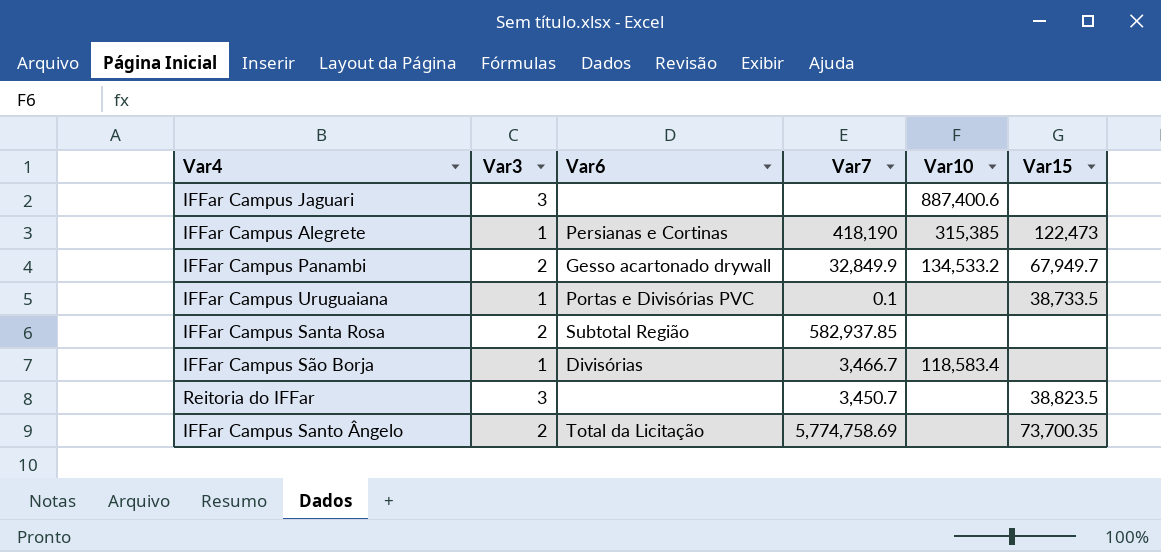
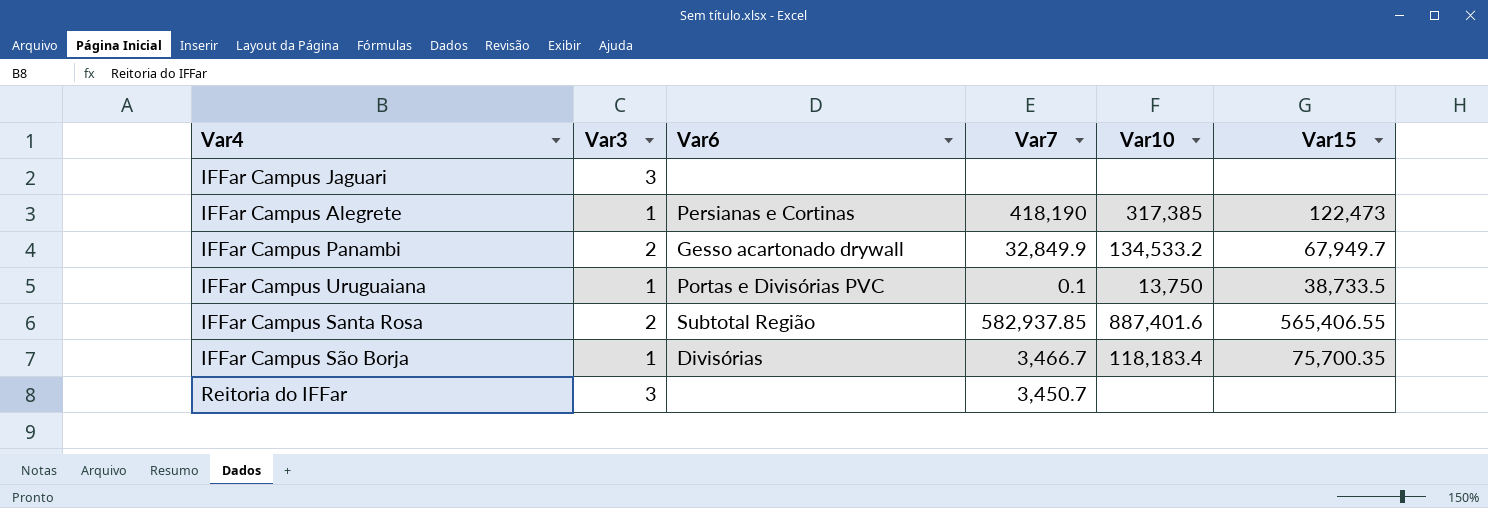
row IFFar Campus Santo Ângelo: 2 | Total da Licitação | 5,774,758.69 | none | 73,700.35 -> none
IFFar Campus Jaguari | Var10: 887,400.6 -> none
IFFar Campus Alegrete | Var10: 315,385 -> 317,385
IFFar Campus Uruguaiana | Var10: none -> 13,750
IFFar Campus Santa Rosa | Var10: none -> 887,401.6
IFFar Campus Santa Rosa | Var15: none -> 565,406.55
IFFar Campus São Borja | Var10: 118,583.4 -> 118,183.4
IFFar Campus São Borja | Var15: none -> 75,700.35
Reitoria do IFFar | Var15: 38,823.5 -> none

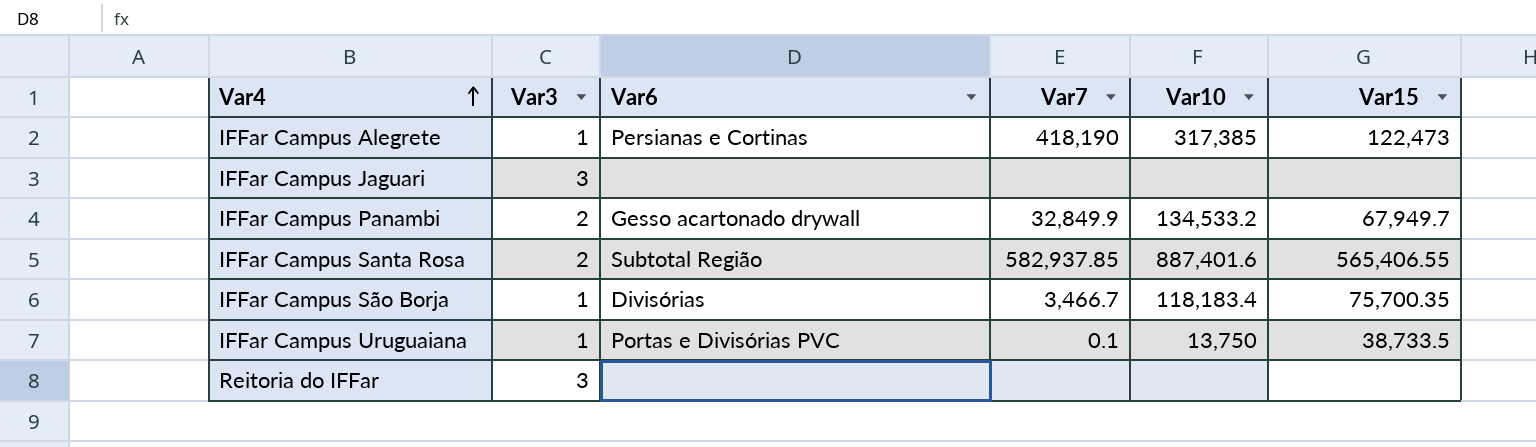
row order: none -> Var4 ascending
Reitoria do IFFar | Var7: 3,450.7 -> none

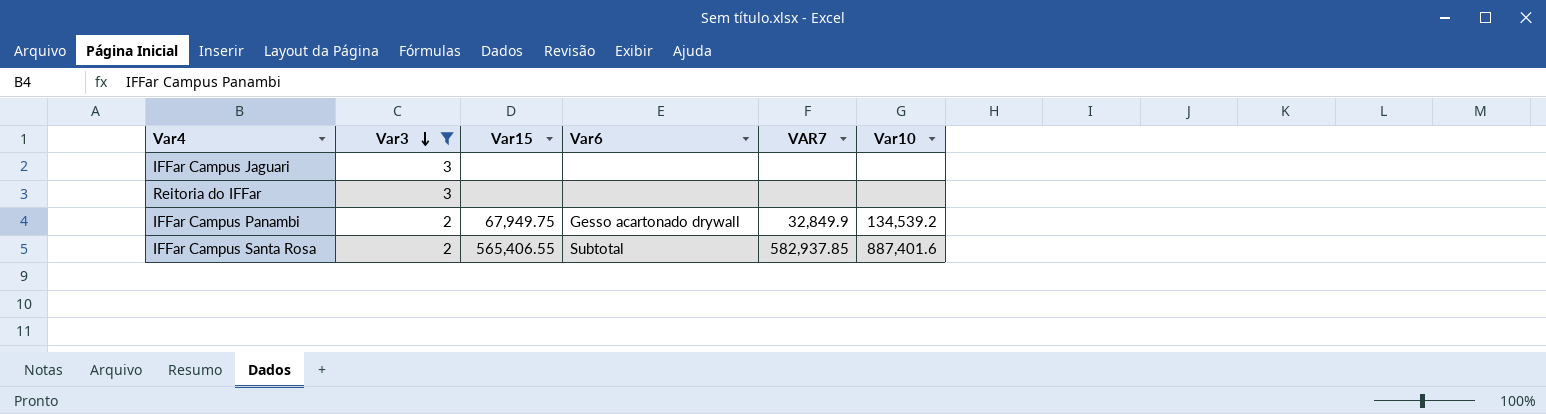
filter: none -> Var3 != 1
row order: Var4 ascending -> Var3 descending
column Var15 | position: 6 -> 3
column name: Var7 -> VAR7
IFFar Campus Panambi | Var15: 67,949.7 -> 67,949.75
IFFar Campus Panambi | Var10: 134,533.2 -> 134,539.2
IFFar Campus Santa Rosa | Var6: Subtotal Região -> Subtotal

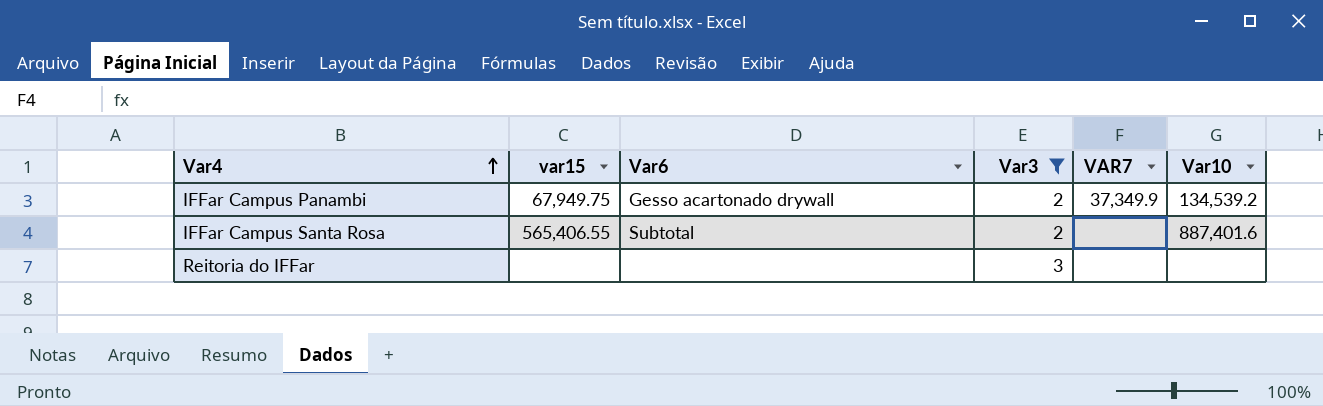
row order: Var3 descending -> Var4 ascending
column name: Var15 -> var15
column Var3 | position: 2 -> 4
row IFFar Campus Jaguari: 3 | none | none | none | none -> none
IFFar Campus Panambi | VAR7: 32,849.9 -> 37,349.9
IFFar Campus Santa Rosa | VAR7: 582,937.85 -> none

